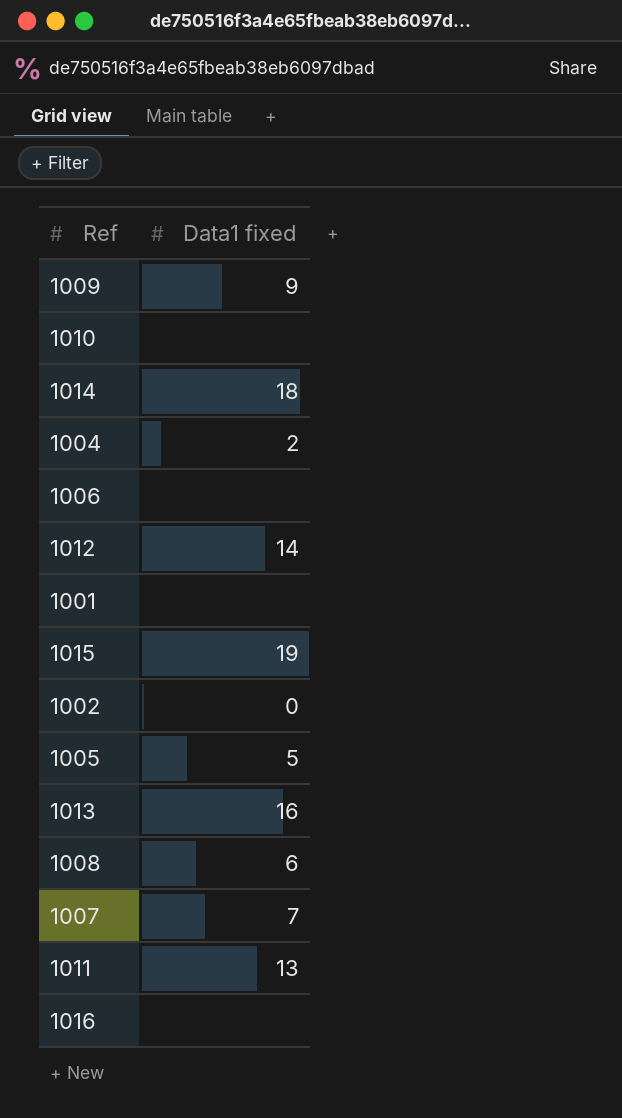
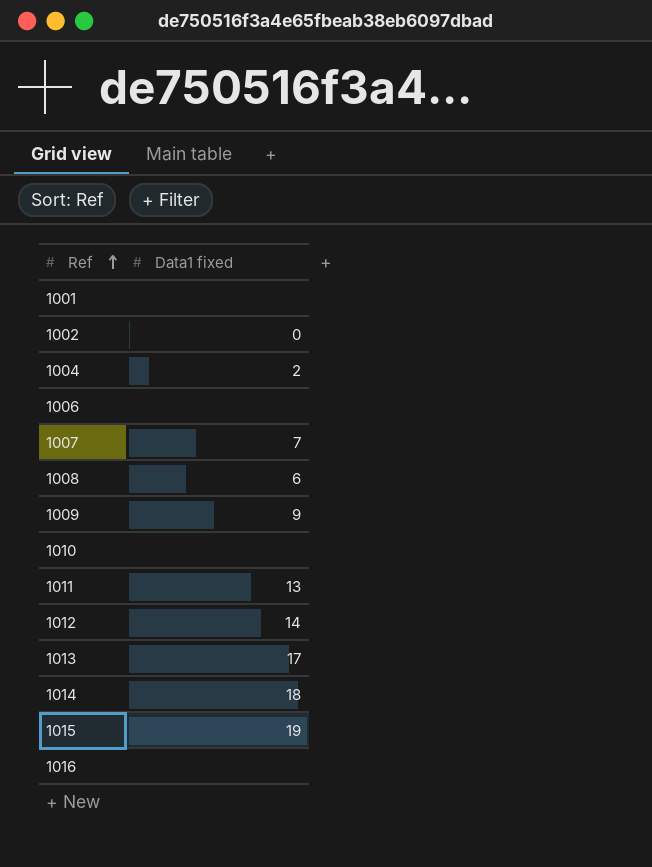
row order: none -> Ref ascending
row 1005: 5 -> none
1013 | Data1 fixed: 16 -> 17

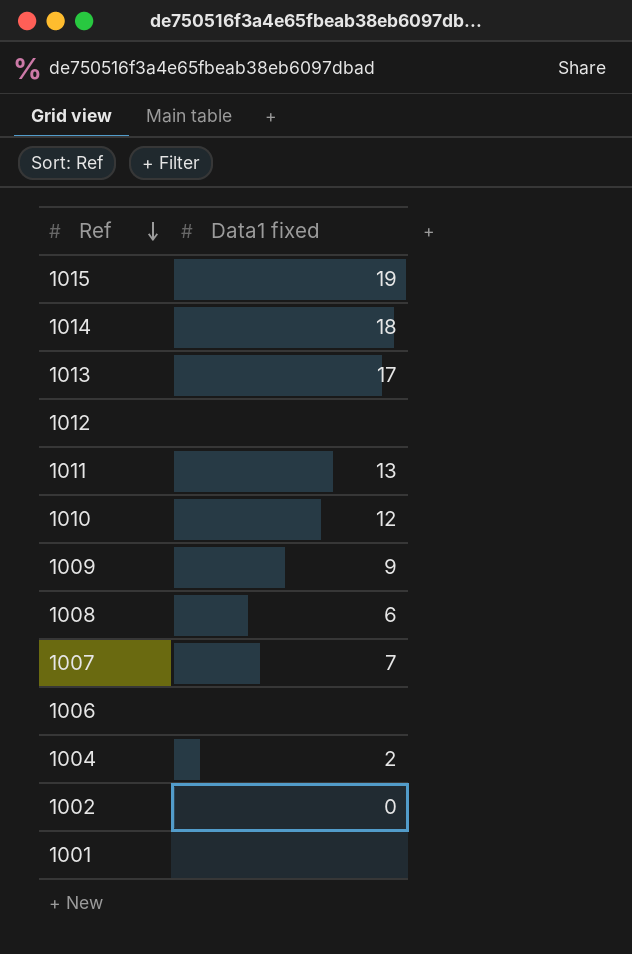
row order: Ref ascending -> Ref descending
row 1016: none -> none
1012 | Data1 fixed: 14 -> none
1010 | Data1 fixed: none -> 12

